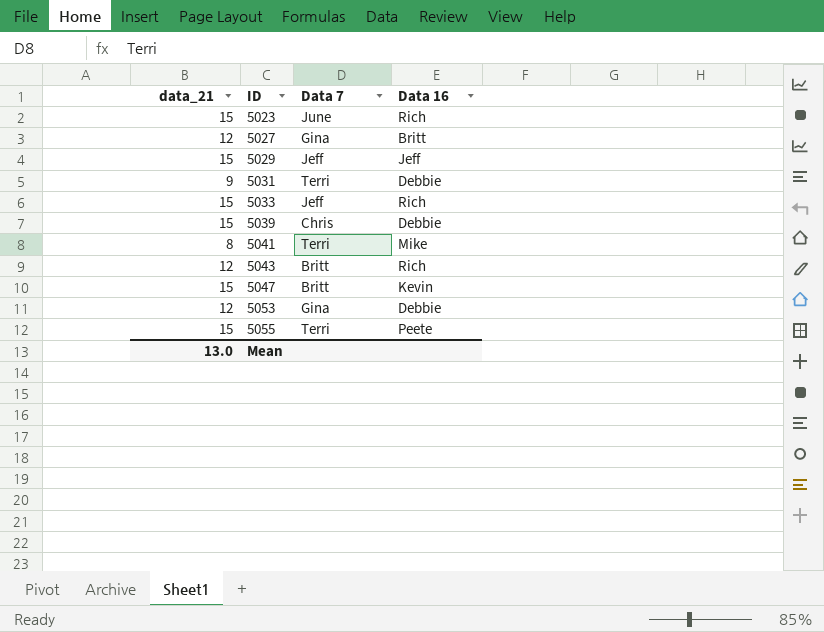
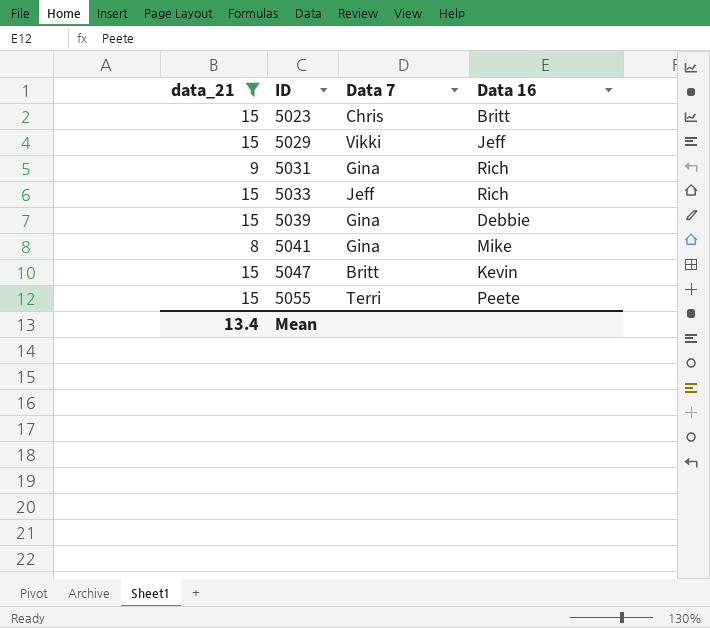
filter: none -> data_21 != 12
5023 | Data 7: June -> Chris
5023 | Data 16: Rich -> Britt
5029 | Data 7: Jeff -> Vikki
5031 | Data 7: Terri -> Gina
5031 | Data 16: Debbie -> Rich
5039 | Data 7: Chris -> Gina
5041 | Data 7: Terri -> Gina
Mean | data_21: 13.0 -> 13.4

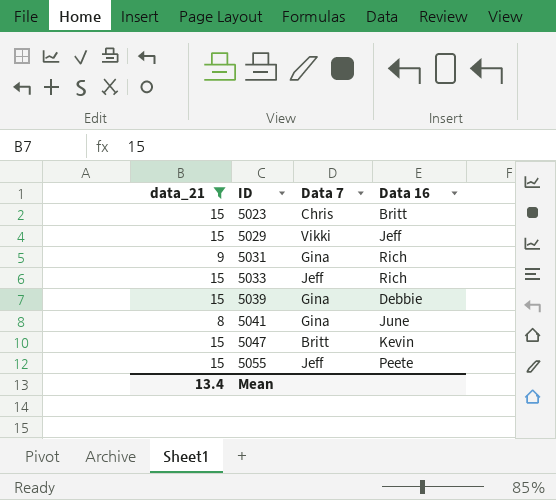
5041 | Data 16: Mike -> June
5055 | Data 7: Terri -> Jeff

